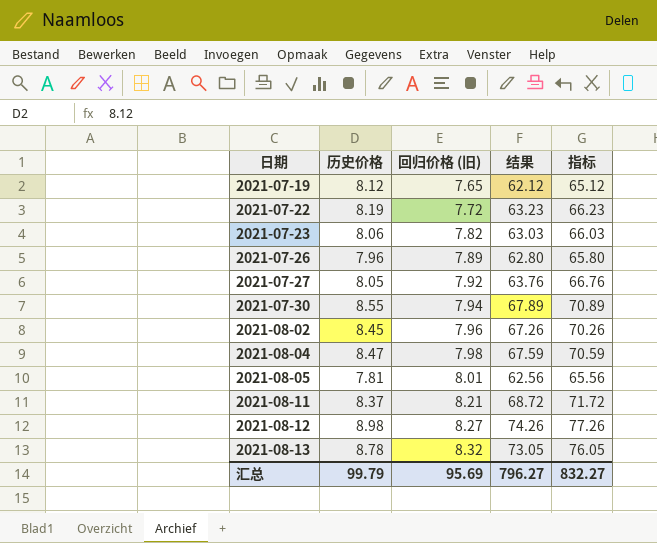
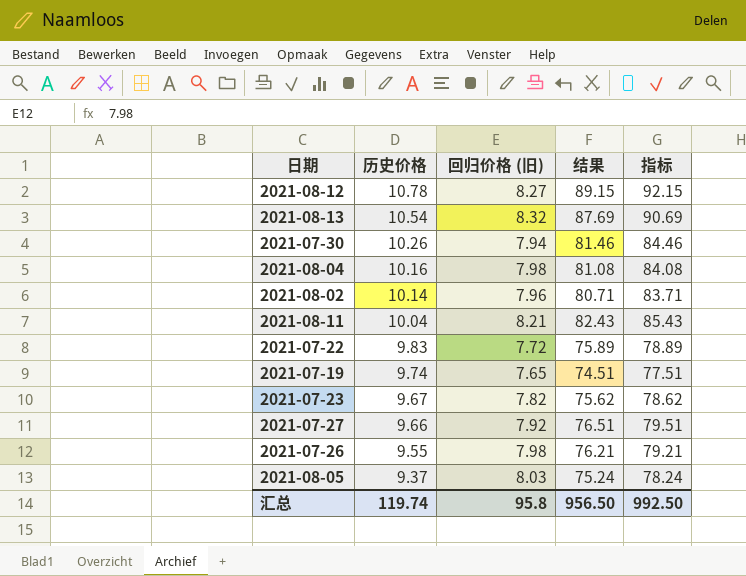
row order: 日期 ascending -> 历史价格 descending
2021-08-12 | 历史价格: 8.98 -> 10.78
2021-08-12 | 结果: 74.26 -> 89.15
2021-08-12 | 指标: 77.26 -> 92.15
2021-08-13 | 历史价格: 8.78 -> 10.54
2021-08-13 | 结果: 73.05 -> 87.69
2021-08-13 | 指标: 76.05 -> 90.69
2021-07-30 | 历史价格: 8.55 -> 10.26
2021-07-30 | 结果: 67.89 -> 81.46
2021-07-30 | 指标: 70.89 -> 84.46
2021-08-04 | 历史价格: 8.47 -> 10.16
2021-08-04 | 结果: 67.59 -> 81.08
2021-08-04 | 指标: 70.59 -> 84.08
2021-08-02 | 历史价格: 8.45 -> 10.14
2021-08-02 | 结果: 67.26 -> 80.71
2021-08-02 | 指标: 70.26 -> 83.71
2021-08-11 | 历史价格: 8.37 -> 10.04
2021-08-11 | 结果: 68.72 -> 82.43
2021-08-11 | 指标: 71.72 -> 85.43
2021-07-22 | 历史价格: 8.19 -> 9.83
2021-07-22 | 结果: 63.23 -> 75.89
2021-07-22 | 指标: 66.23 -> 78.89
2021-07-19 | 历史价格: 8.12 -> 9.74
2021-07-19 | 结果: 62.12 -> 74.51
2021-07-19 | 指标: 65.12 -> 77.51
2021-07-23 | 历史价格: 8.06 -> 9.67
2021-07-23 | 结果: 63.03 -> 75.62
2021-07-23 | 指标: 66.03 -> 78.62
2021-07-27 | 历史价格: 8.05 -> 9.66
2021-07-27 | 结果: 63.76 -> 76.51
2021-07-27 | 指标: 66.76 -> 79.51
2021-07-26 | 历史价格: 7.96 -> 9.55
2021-07-26 | 回归价格 (旧): 7.89 -> 7.98
2021-07-26 | 结果: 62.80 -> 76.21
2021-07-26 | 指标: 65.80 -> 79.21
2021-08-05 | 历史价格: 7.81 -> 9.37
2021-08-05 | 回归价格 (旧): 8.01 -> 8.03
2021-08-05 | 结果: 62.56 -> 75.24
2021-08-05 | 指标: 65.56 -> 78.24
汇总 | 历史价格: 99.79 -> 119.74
汇总 | 回归价格 (旧): 95.69 -> 95.8
汇总 | 结果: 796.27 -> 956.50
汇总 | 指标: 832.27 -> 992.50

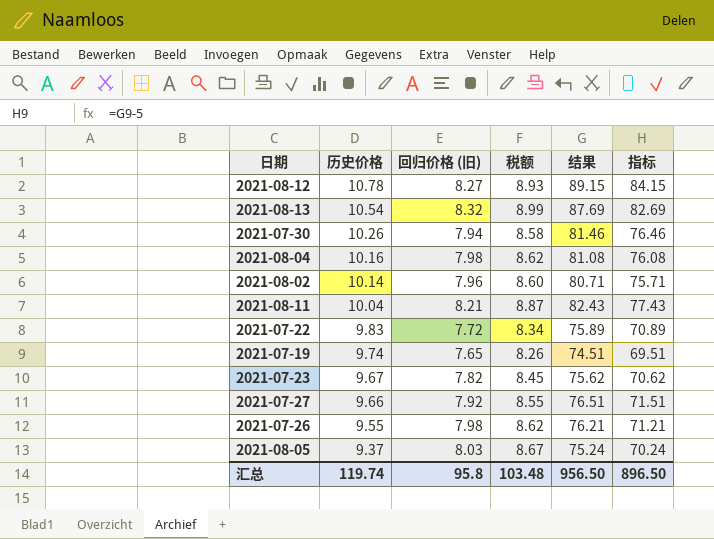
column 税额 | formula: none -> [回归价格 (旧)] * 1.08
column 指标 | formula: [结果] + 3 -> [结果] - 5
汇总 | 指标: 992.50 -> 896.50

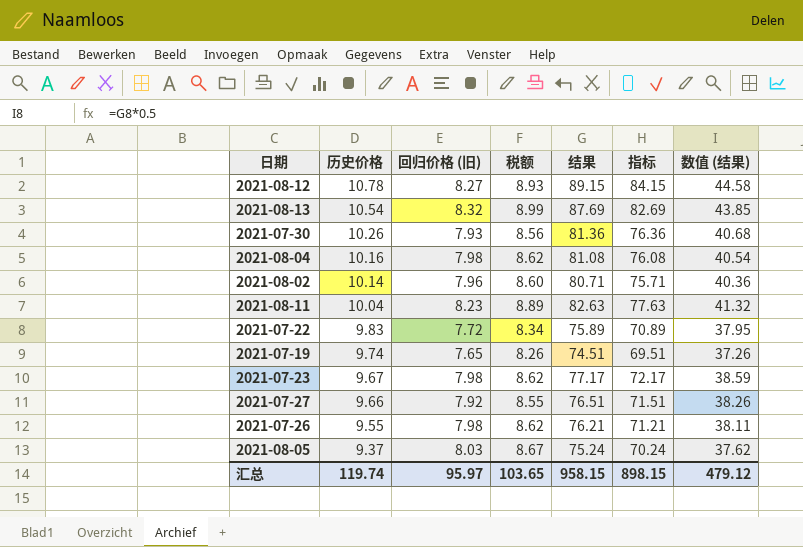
column 数值 (结果) | formula: none -> [结果] * 0.5
2021-07-30 | 回归价格 (旧): 7.94 -> 7.93
2021-07-30 | 税额: 8.58 -> 8.56
2021-07-30 | 结果: 81.46 -> 81.36
2021-07-30 | 指标: 76.46 -> 76.36
2021-08-11 | 回归价格 (旧): 8.21 -> 8.23
2021-08-11 | 税额: 8.87 -> 8.89
2021-08-11 | 结果: 82.43 -> 82.63
2021-08-11 | 指标: 77.43 -> 77.63
2021-07-23 | 回归价格 (旧): 7.82 -> 7.98
2021-07-23 | 税额: 8.45 -> 8.62
2021-07-23 | 结果: 75.62 -> 77.17
2021-07-23 | 指标: 70.62 -> 72.17
汇总 | 回归价格 (旧): 95.8 -> 95.97
汇总 | 税额: 103.48 -> 103.65
汇总 | 结果: 956.50 -> 958.15
汇总 | 指标: 896.50 -> 898.15

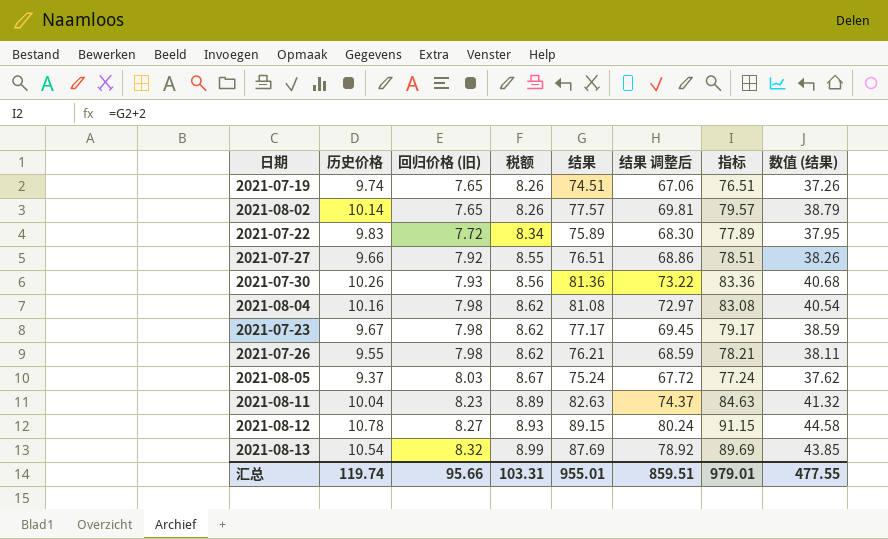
row order: 历史价格 descending -> 回归价格 (旧) ascending
column 结果 调整后 | formula: none -> [结果] * 0.9
column 指标 | formula: [结果] - 5 -> [结果] + 2
2021-08-02 | 回归价格 (旧): 7.96 -> 7.65
2021-08-02 | 税额: 8.60 -> 8.26
2021-08-02 | 结果: 80.71 -> 77.57
2021-08-02 | 数值 (结果): 40.36 -> 38.79
汇总 | 回归价格 (旧): 95.97 -> 95.66
汇总 | 税额: 103.65 -> 103.31
汇总 | 结果: 958.15 -> 955.01
汇总 | 指标: 898.15 -> 979.01
汇总 | 数值 (结果): 479.12 -> 477.55

